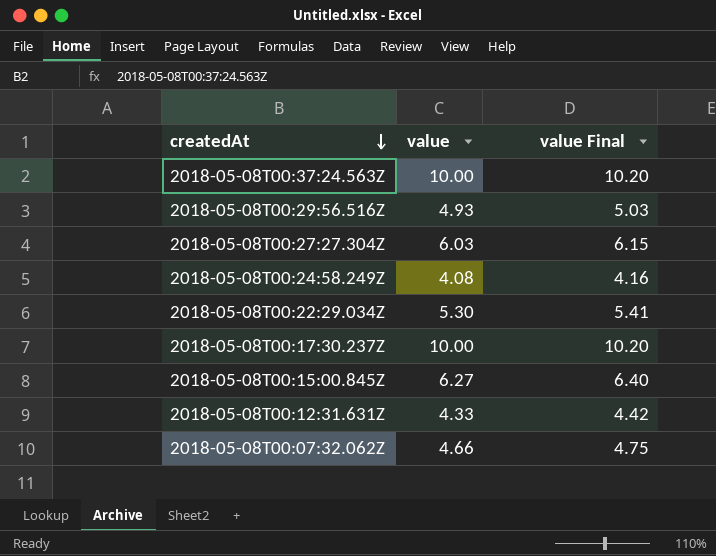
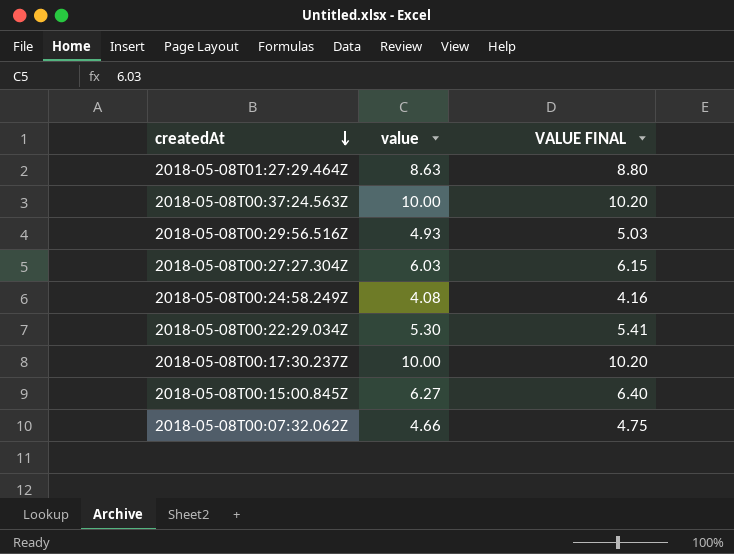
column name: value Final -> VALUE FINAL
row 2018-05-08T00:12:31.631Z: 4.33 | 4.42 -> none
row 2018-05-08T01:27:29.464Z: none -> 8.63 | 8.80

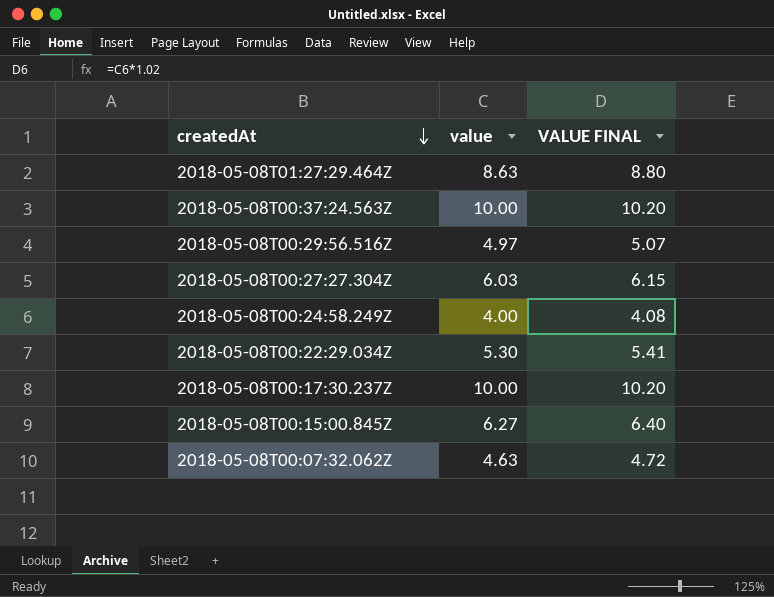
2018-05-08T00:29:56.516Z | value: 4.93 -> 4.97
2018-05-08T00:29:56.516Z | VALUE FINAL: 5.03 -> 5.07
2018-05-08T00:24:58.249Z | value: 4.08 -> 4.00
2018-05-08T00:24:58.249Z | VALUE FINAL: 4.16 -> 4.08
2018-05-08T00:07:32.062Z | value: 4.66 -> 4.63
2018-05-08T00:07:32.062Z | VALUE FINAL: 4.75 -> 4.72

